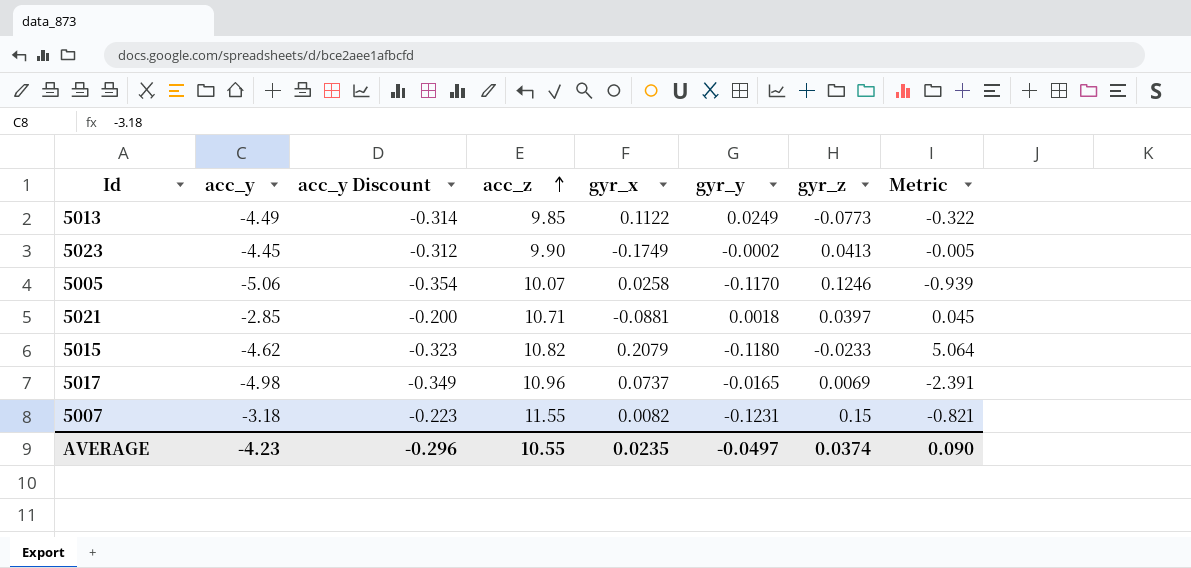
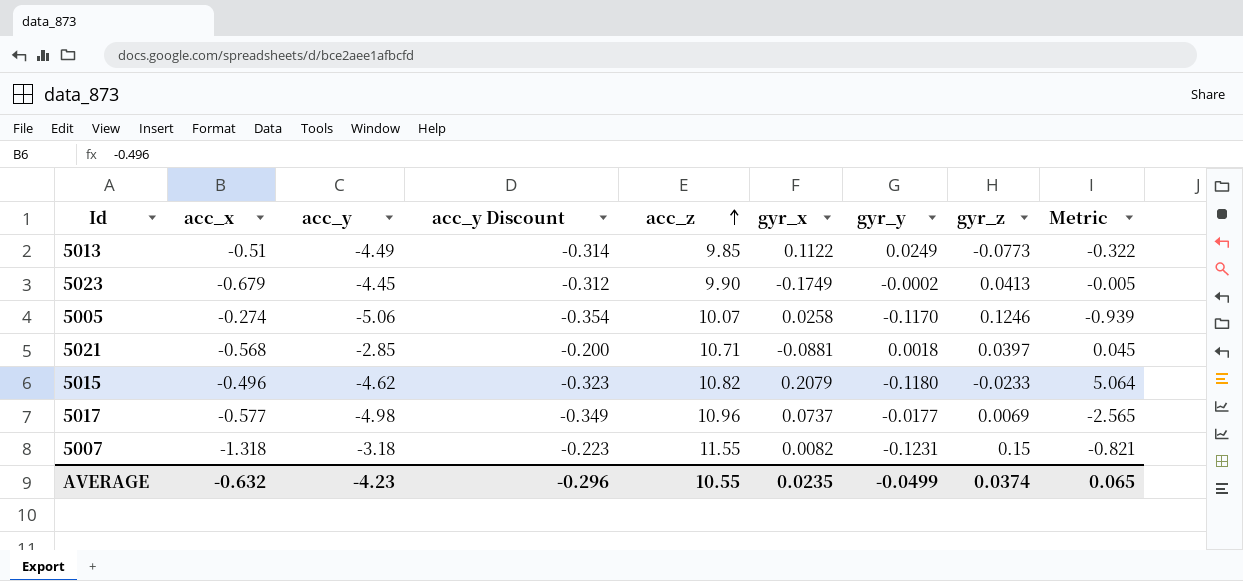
column acc_x | position: none -> 2
5017 | gyr_y: -0.0165 -> -0.0177
5017 | Metric: -2.391 -> -2.565
AVERAGE | gyr_y: -0.0497 -> -0.0499
AVERAGE | Metric: 0.090 -> 0.065

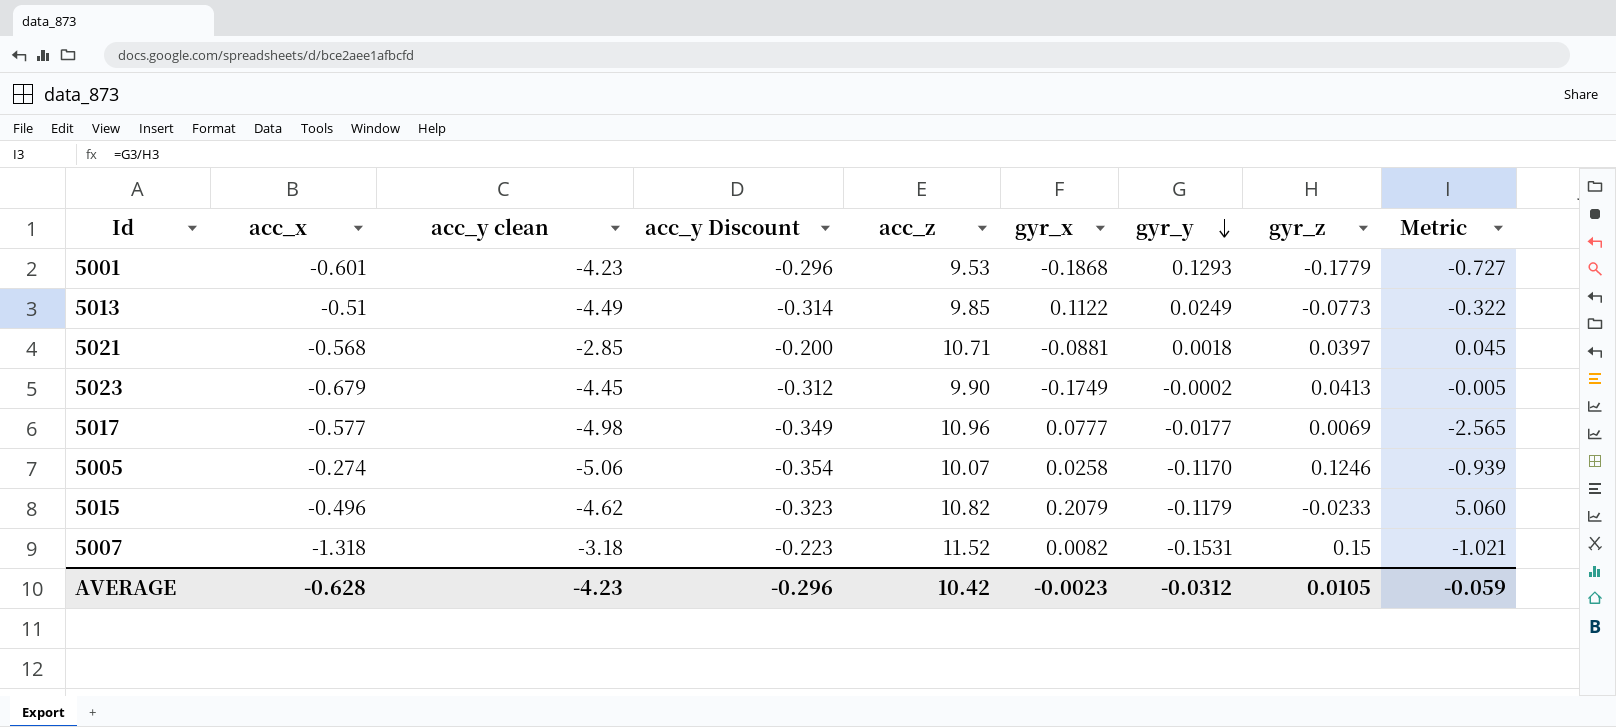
row order: acc_z ascending -> gyr_y descending
column name: acc_y -> acc_y clean
row 5001: none -> -0.601 | -4.23 | -0.296 | 9.53 | -0.1868 | 0.1293 | -0.1779 | -0.727
5017 | gyr_x: 0.0737 -> 0.0777
5015 | gyr_y: -0.1180 -> -0.1179
5015 | Metric: 5.064 -> 5.060
5007 | acc_z: 11.55 -> 11.52
5007 | gyr_y: -0.1231 -> -0.1531
5007 | Metric: -0.821 -> -1.021
AVERAGE | acc_x: -0.632 -> -0.628
AVERAGE | acc_z: 10.55 -> 10.42
AVERAGE | gyr_x: 0.0235 -> -0.0023
AVERAGE | gyr_y: -0.0499 -> -0.0312
AVERAGE | gyr_z: 0.0374 -> 0.0105
AVERAGE | Metric: 0.065 -> -0.059

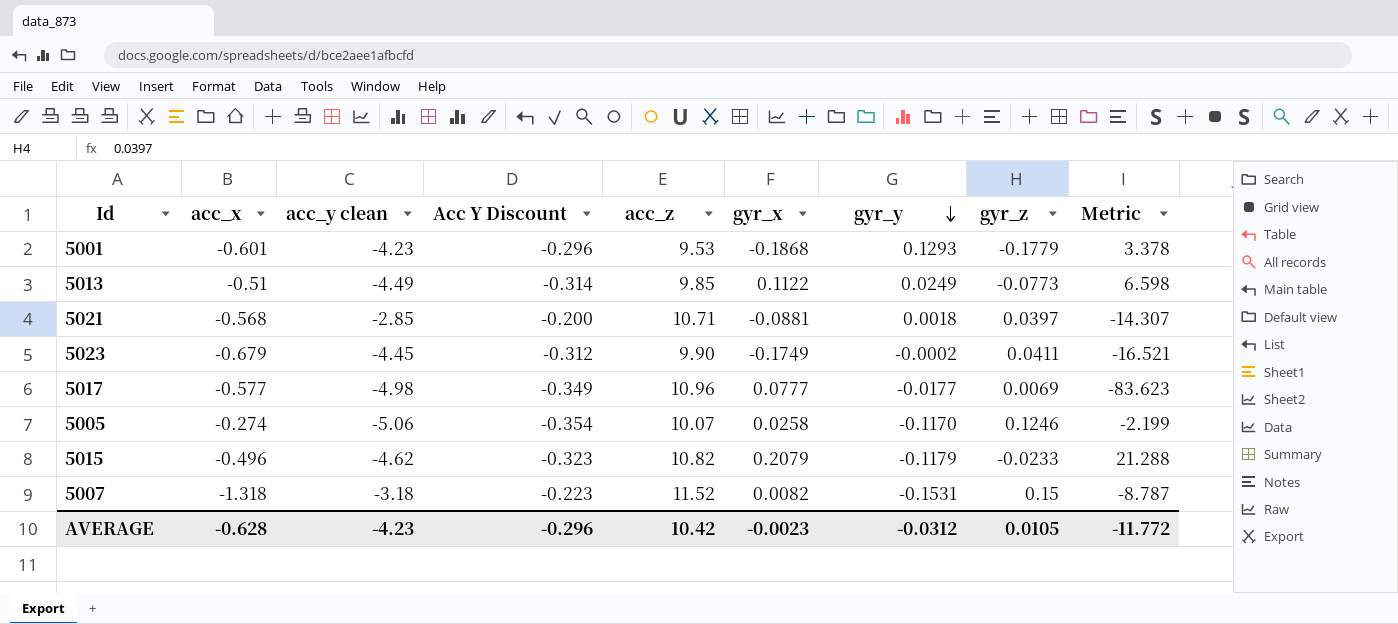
column name: acc_y Discount -> Acc Y Discount
column Metric | formula: [gyr_y] / [gyr_z] -> [acc_x] / [gyr_z]
5023 | gyr_z: 0.0413 -> 0.0411
AVERAGE | Metric: -0.059 -> -11.772

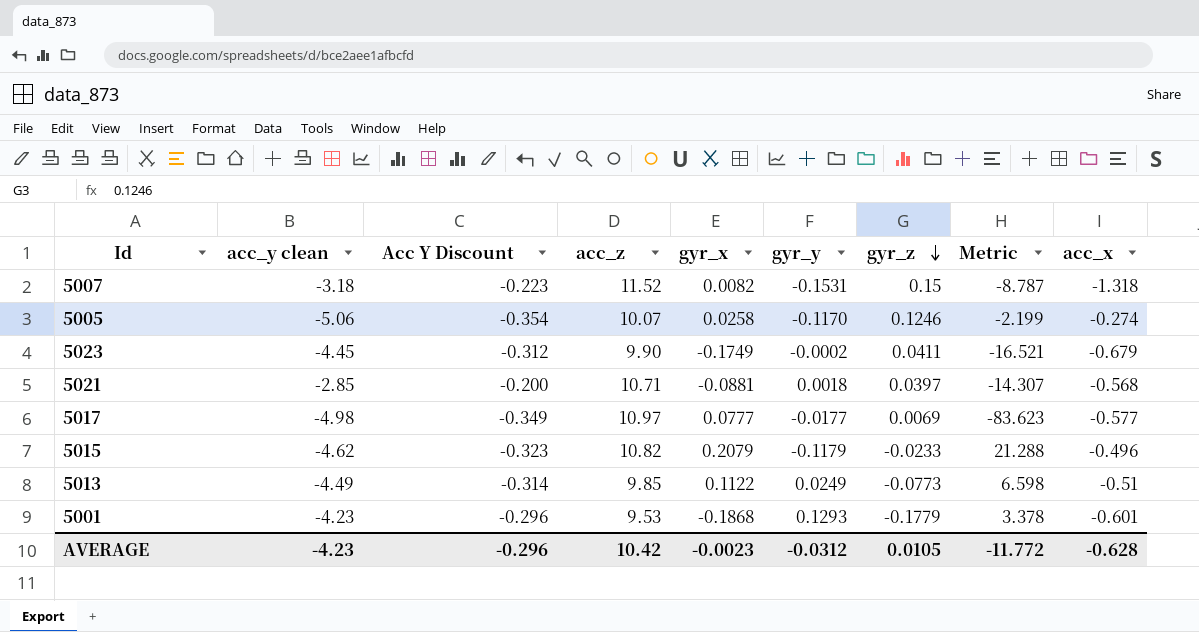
row order: gyr_y descending -> gyr_z descending
column acc_x | position: 2 -> 9
5017 | acc_z: 10.96 -> 10.97

